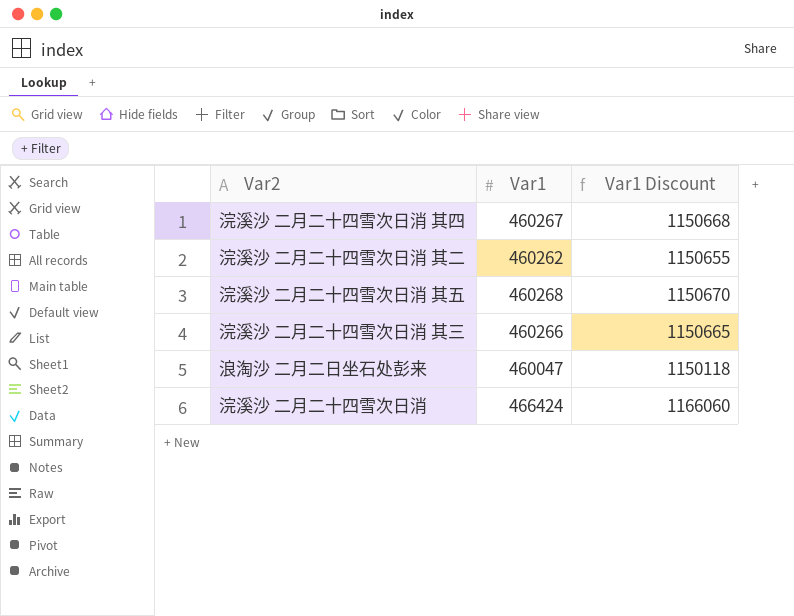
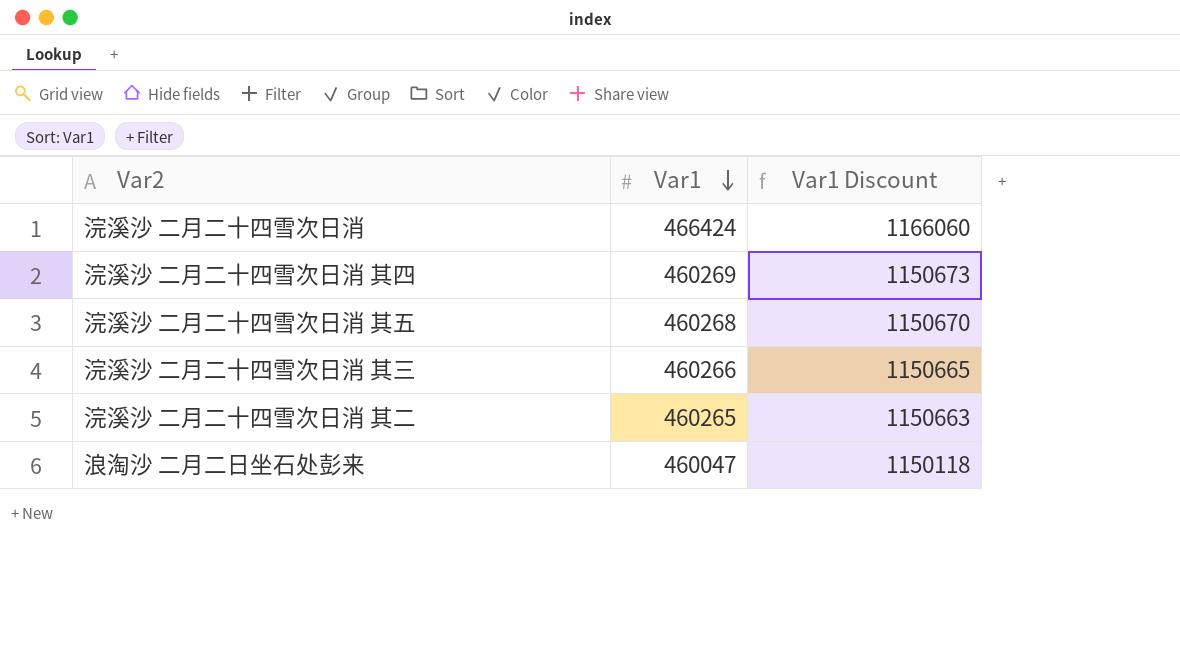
row order: none -> Var1 descending
浣溪沙 二月二十四雪次日消 其四 | Var1: 460267 -> 460269
浣溪沙 二月二十四雪次日消 其四 | Var1 Discount: 1150668 -> 1150673
浣溪沙 二月二十四雪次日消 其二 | Var1: 460262 -> 460265
浣溪沙 二月二十四雪次日消 其二 | Var1 Discount: 1150655 -> 1150663

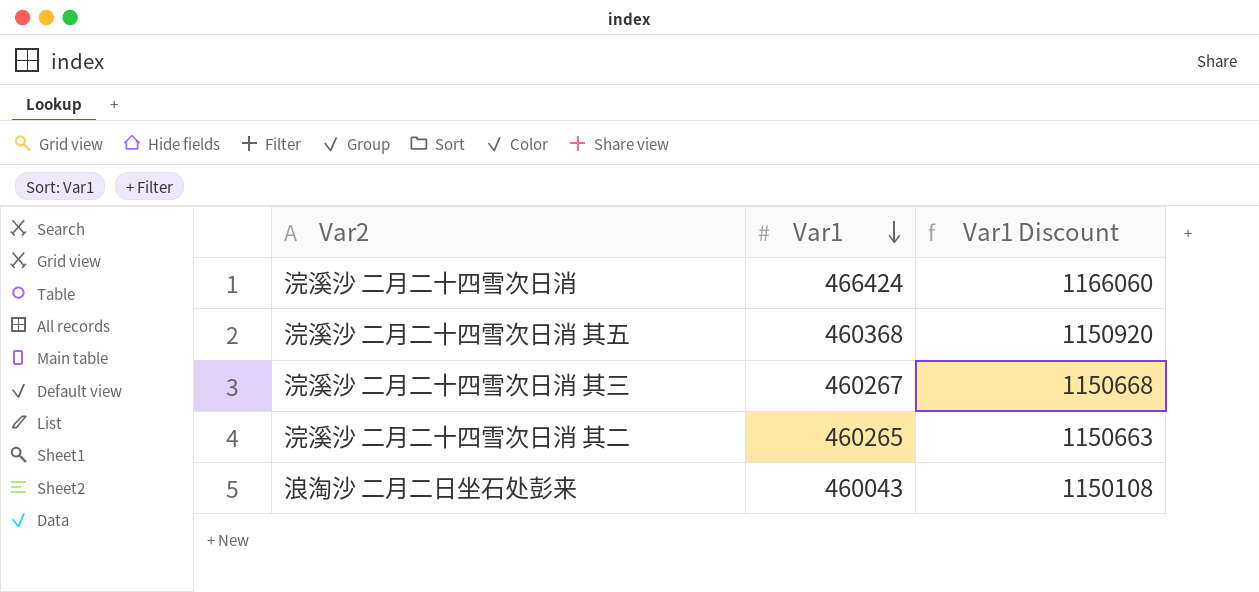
row 浣溪沙 二月二十四雪次日消 其四: 460269 | 1150673 -> none
浣溪沙 二月二十四雪次日消 其五 | Var1: 460268 -> 460368
浣溪沙 二月二十四雪次日消 其五 | Var1 Discount: 1150670 -> 1150920
浣溪沙 二月二十四雪次日消 其三 | Var1: 460266 -> 460267
浣溪沙 二月二十四雪次日消 其三 | Var1 Discount: 1150665 -> 1150668
浪淘沙 二月二日坐石处彭来 | Var1: 460047 -> 460043
浪淘沙 二月二日坐石处彭来 | Var1 Discount: 1150118 -> 1150108

